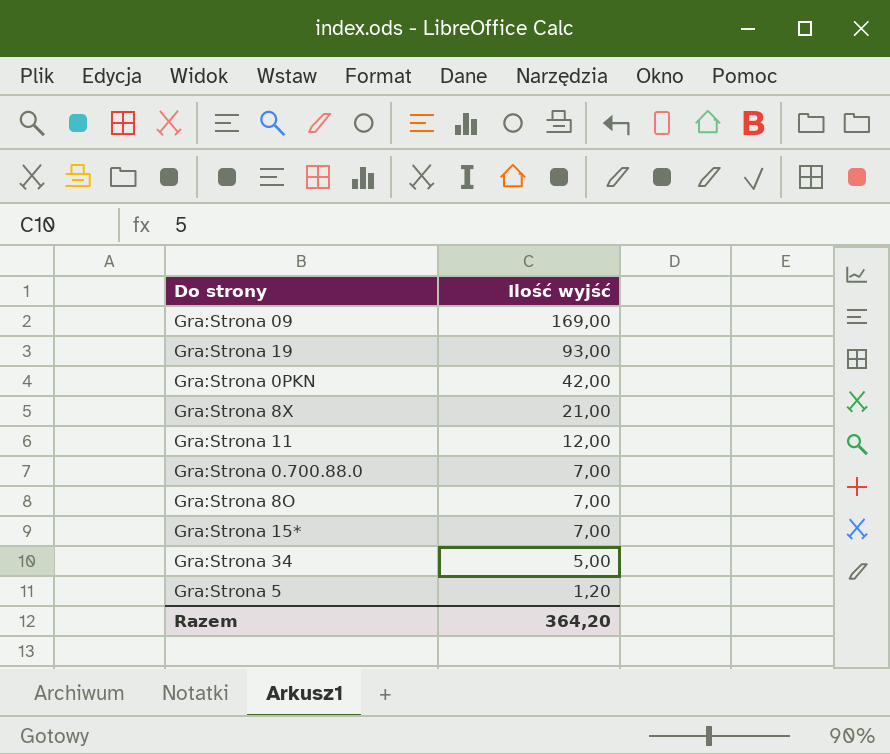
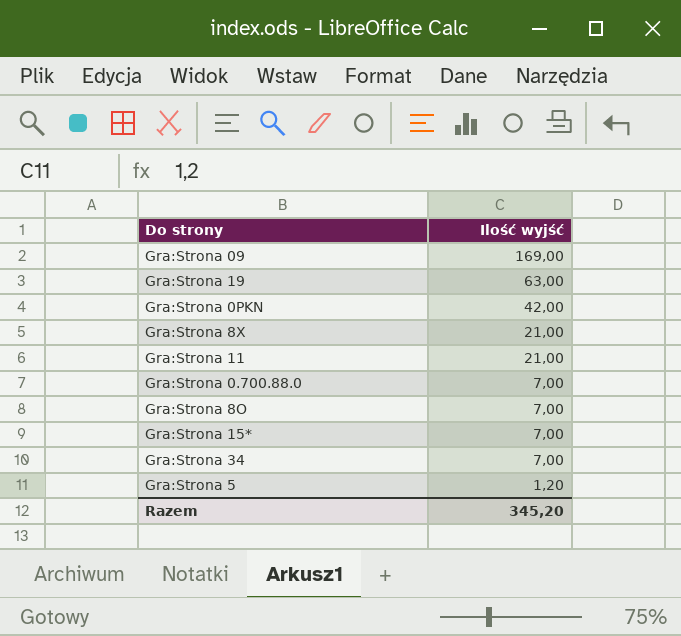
Gra:Strona 19 | Ilość wyjść: 93,00 -> 63,00
Gra:Strona 11 | Ilość wyjść: 12,00 -> 21,00
Gra:Strona 34 | Ilość wyjść: 5,00 -> 7,00
Razem | Ilość wyjść: 364,20 -> 345,20

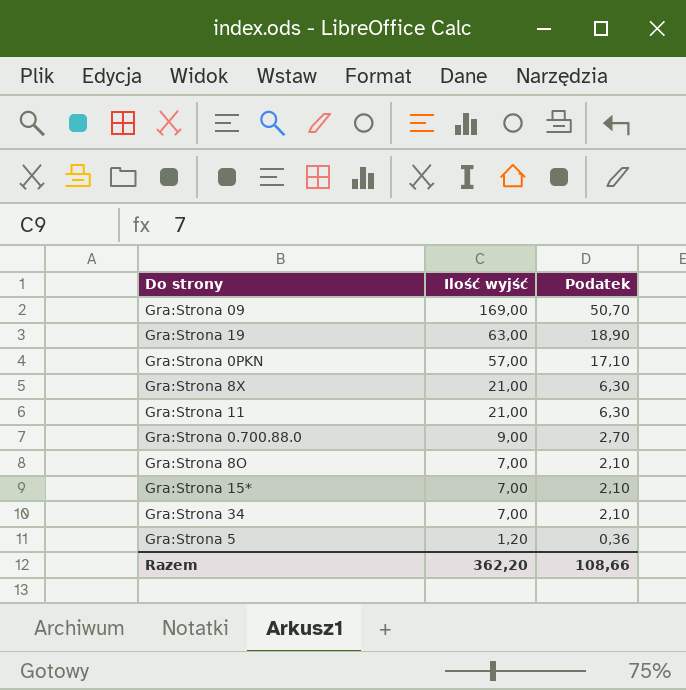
column Podatek | formula: none -> [Ilość wyjść] * 0,3
Gra:Strona 0PKN | Ilość wyjść: 42,00 -> 57,00
Gra:Strona 0.700.88.0 | Ilość wyjść: 7,00 -> 9,00
Razem | Ilość wyjść: 345,20 -> 362,20

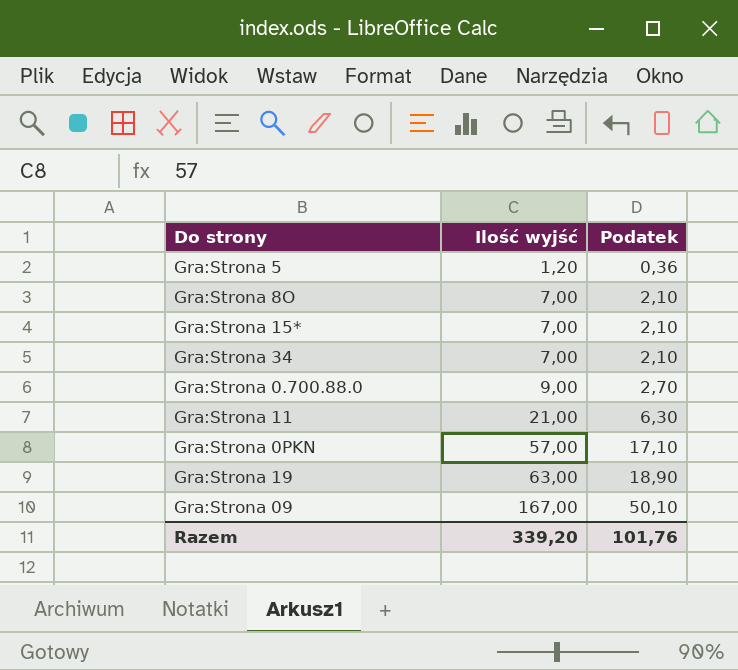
row order: Ilość wyjść descending -> Ilość wyjść ascending
row Gra:Strona 8X: 21,00 | 6,30 -> none
Gra:Strona 09 | Ilość wyjść: 169,00 -> 167,00
Gra:Strona 09 | Podatek: 50,70 -> 50,10
Razem | Ilość wyjść: 362,20 -> 339,20
Razem | Podatek: 108,66 -> 101,76

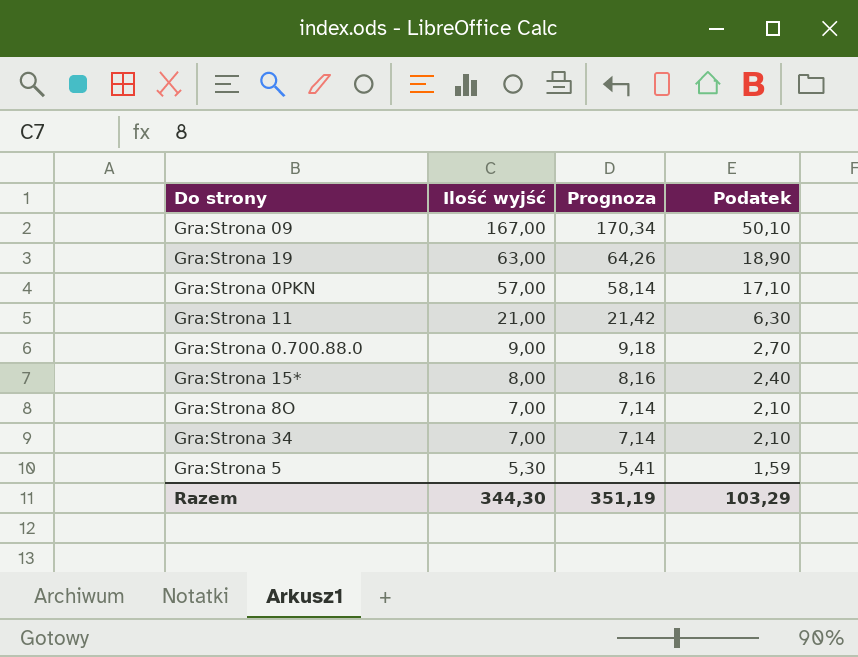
row order: Ilość wyjść ascending -> Ilość wyjść descending
column Prognoza | formula: none -> [Ilość wyjść] * 1,02
Gra:Strona 15* | Ilość wyjść: 7,00 -> 8,00
Gra:Strona 15* | Podatek: 2,10 -> 2,40
Gra:Strona 5 | Ilość wyjść: 1,20 -> 5,30
Gra:Strona 5 | Podatek: 0,36 -> 1,59
Razem | Ilość wyjść: 339,20 -> 344,30
Razem | Podatek: 101,76 -> 103,29

